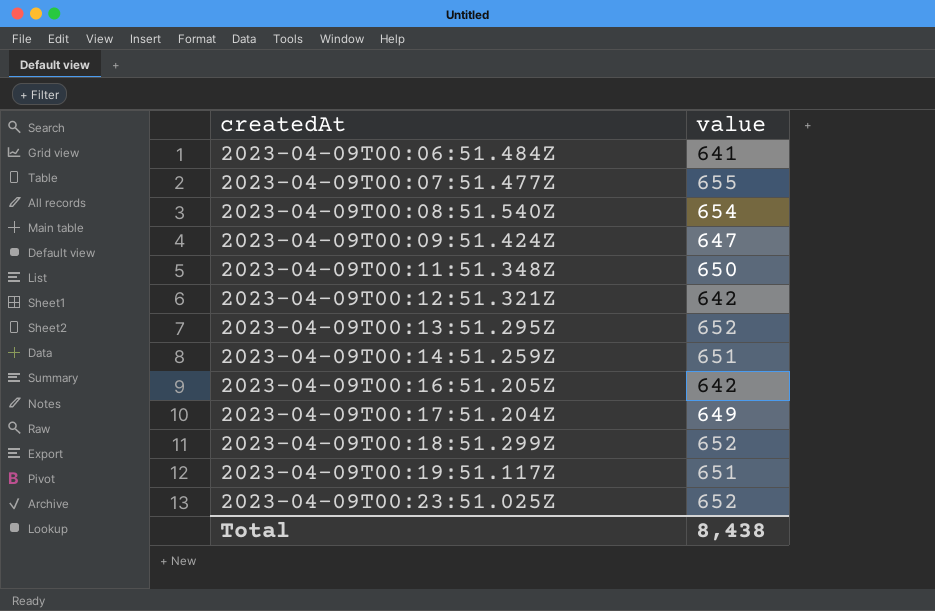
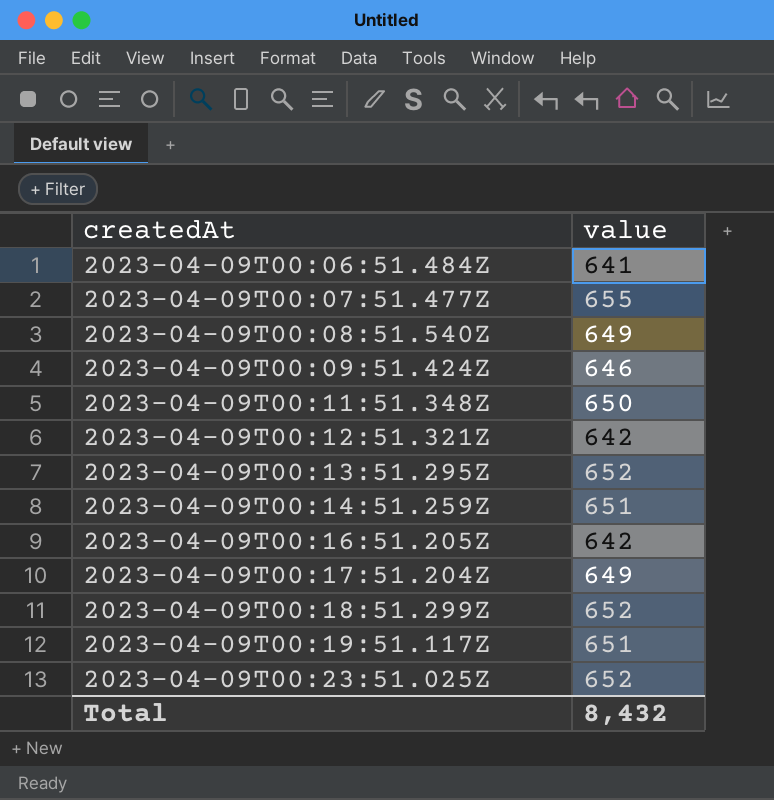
2023-04-09T00:08:51.540Z | value: 654 -> 649
2023-04-09T00:09:51.424Z | value: 647 -> 646
Total | value: 8,438 -> 8,432

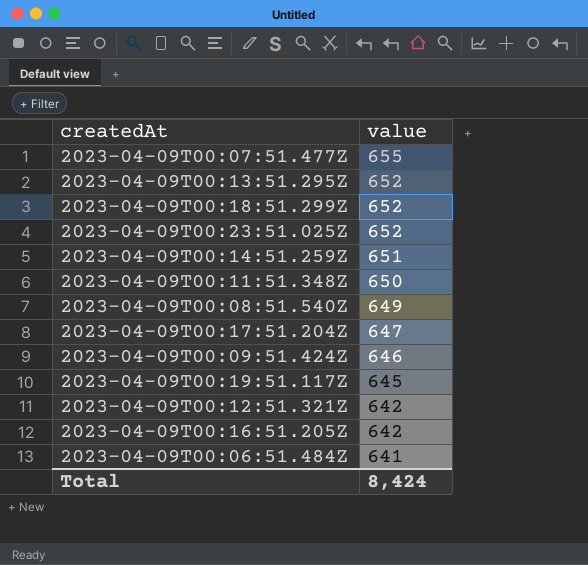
row order: createdAt ascending -> value descending
2023-04-09T00:17:51.204Z | value: 649 -> 647
2023-04-09T00:19:51.117Z | value: 651 -> 645
Total | value: 8,432 -> 8,424

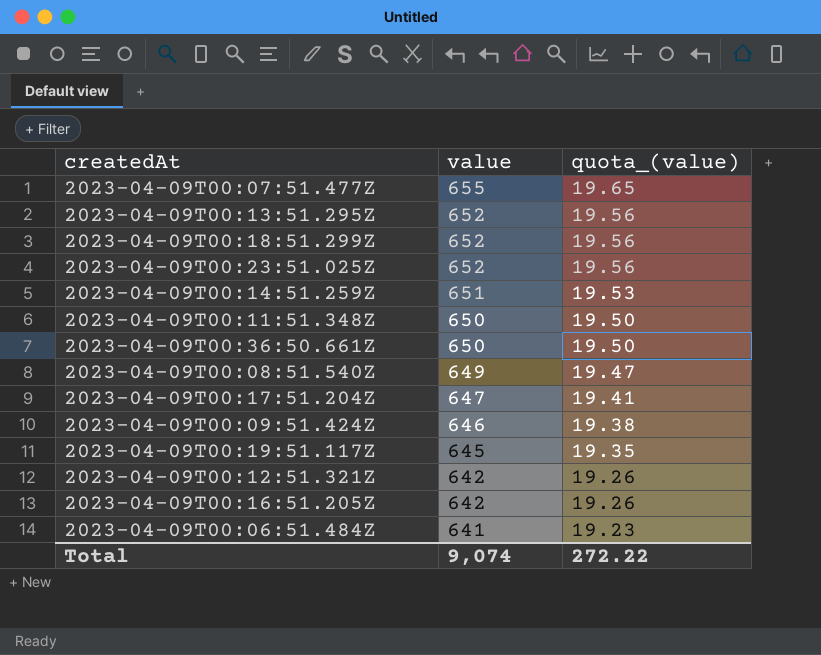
column quota_(value) | formula: none -> [value] * 0.03
row 2023-04-09T00:36:50.661Z: none -> 650 | 19.50
Total | value: 8,424 -> 9,074

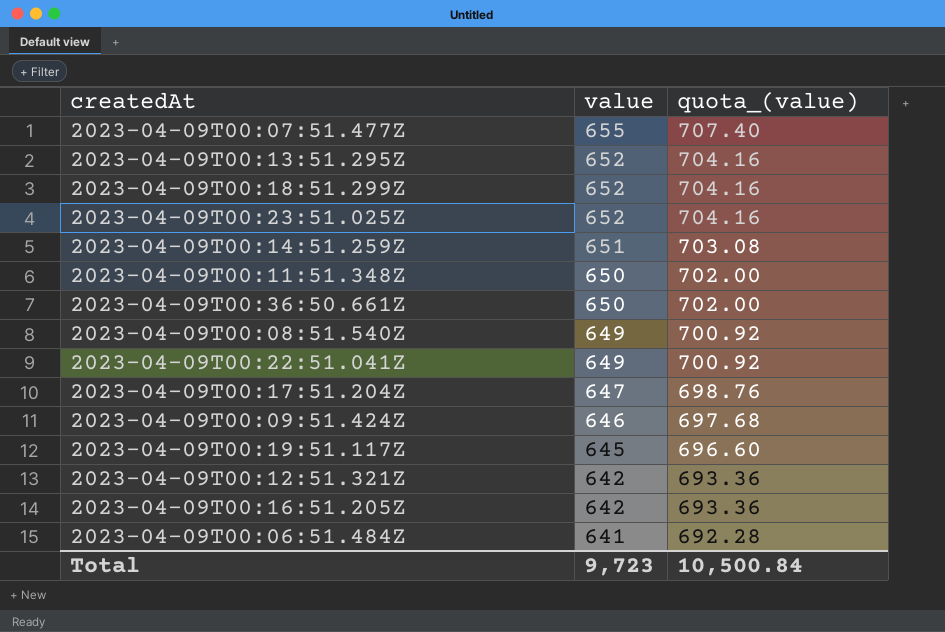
column quota_(value) | formula: [value] * 0.03 -> [value] * 1.08
row 2023-04-09T00:22:51.041Z: none -> 649 | 700.92
Total | value: 9,074 -> 9,723
Total | quota_(value): 272.22 -> 10,500.84

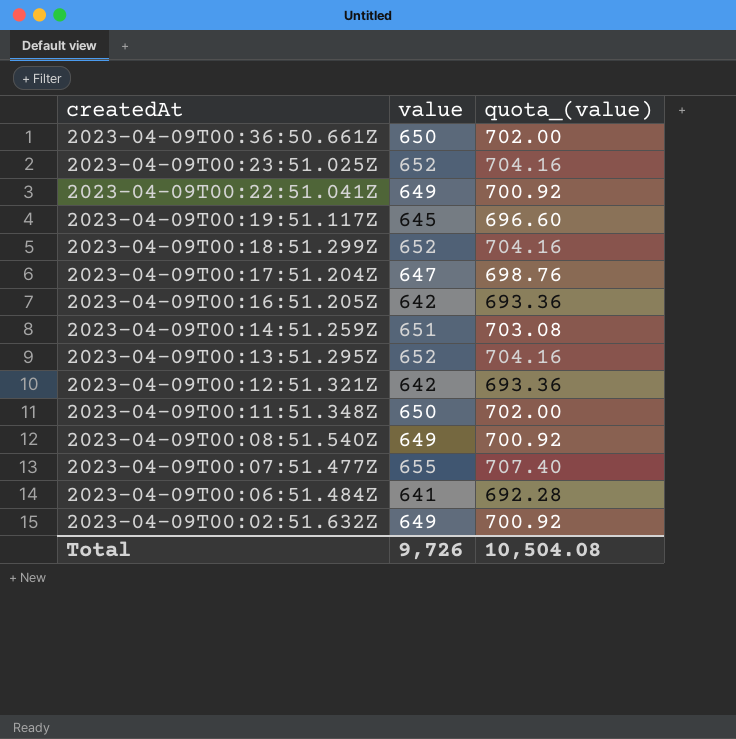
row order: value descending -> createdAt descending
row 2023-04-09T00:09:51.424Z: 646 | 697.68 -> none
row 2023-04-09T00:02:51.632Z: none -> 649 | 700.92
Total | value: 9,723 -> 9,726
Total | quota_(value): 10,500.84 -> 10,504.08

